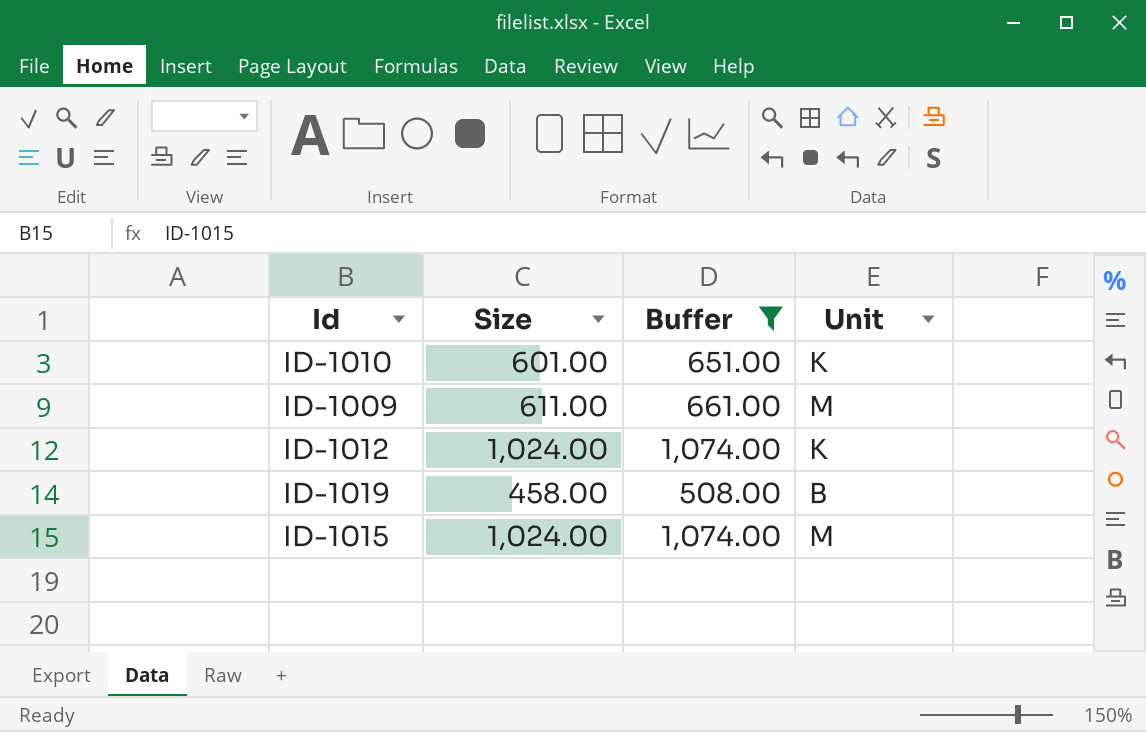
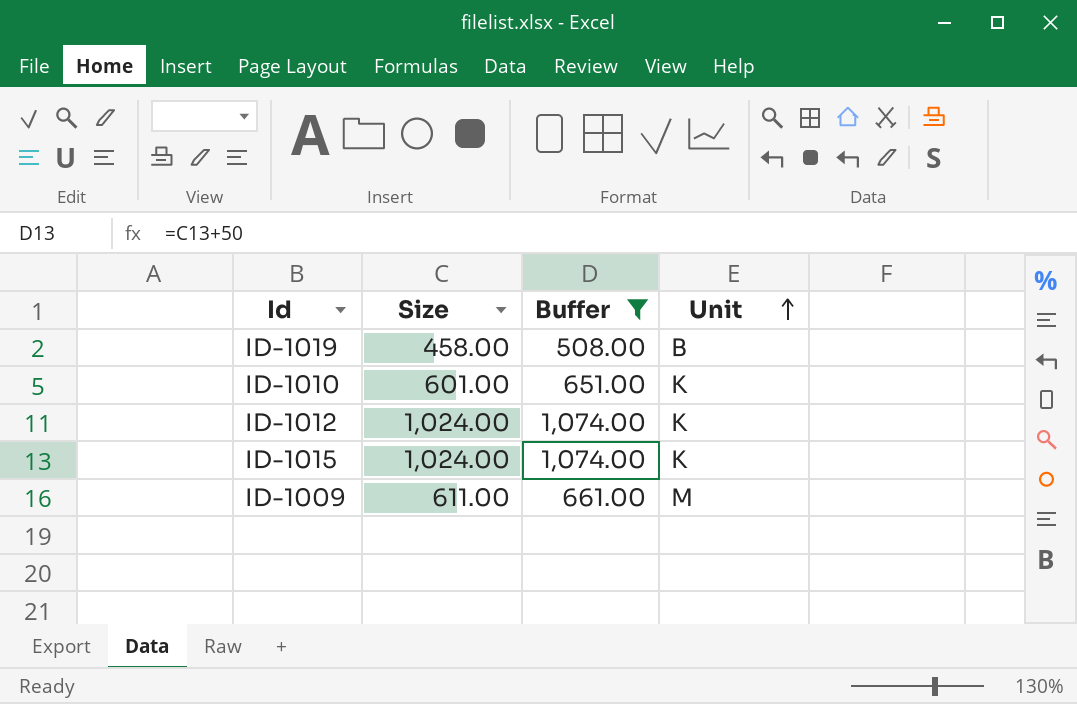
row order: none -> Unit ascending
ID-1015 | Unit: M -> K

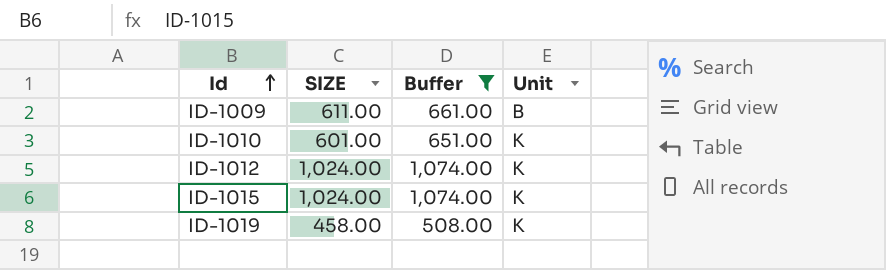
row order: Unit ascending -> Id ascending
column name: Size -> SIZE
ID-1009 | Unit: M -> B
ID-1019 | Unit: B -> K

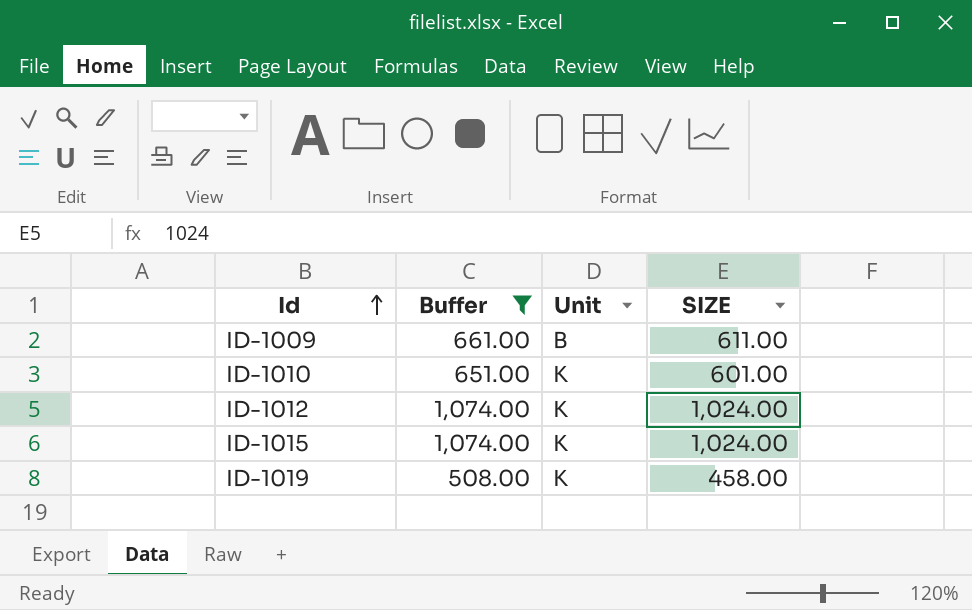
column SIZE | position: 2 -> 4

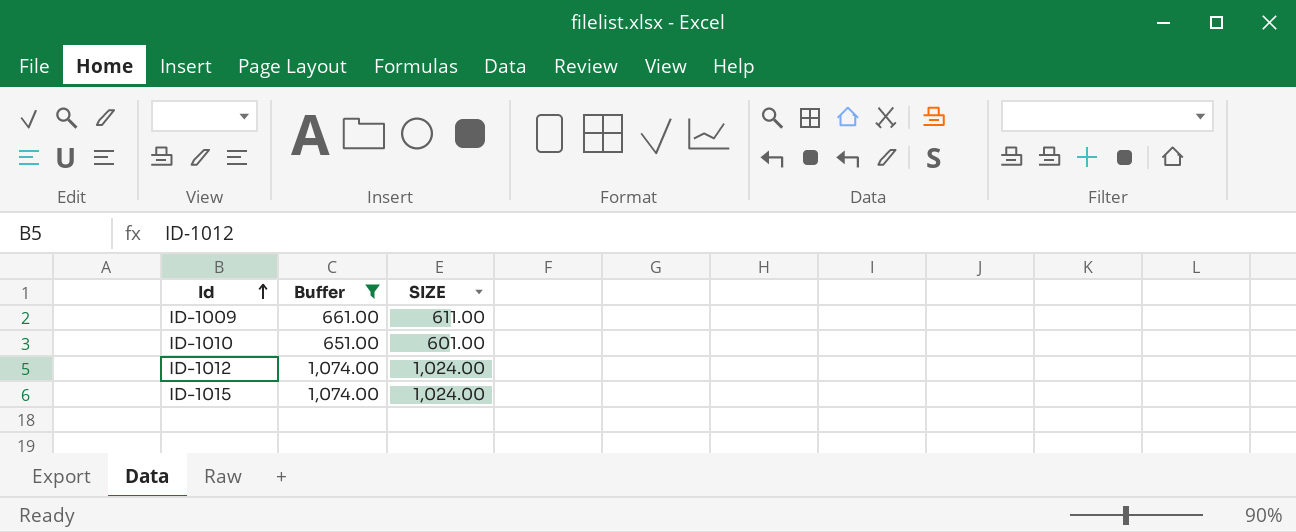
column Unit | position: 3 -> none
row ID-1019: 508.00 | K | 458.00 -> none

